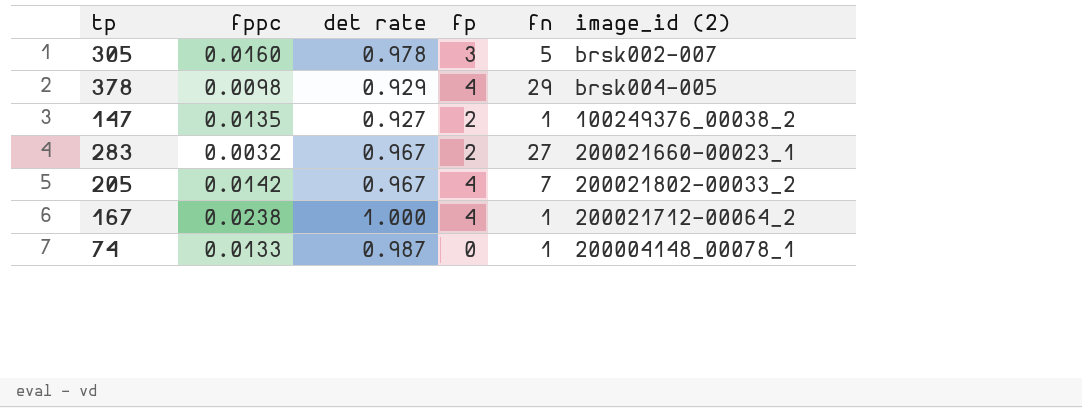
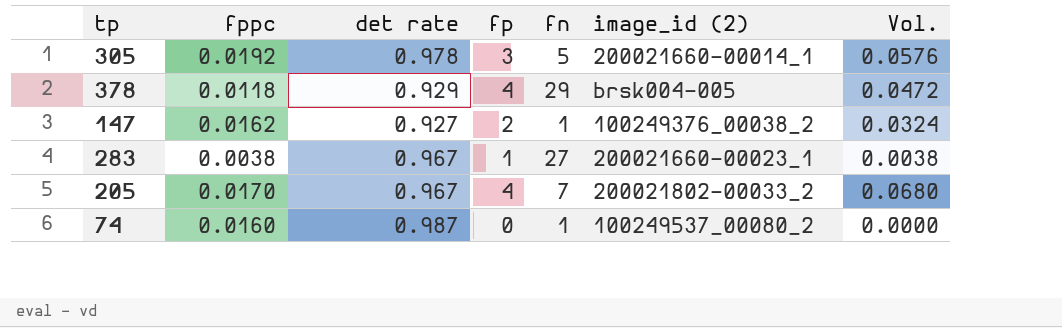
column Vol. | formula: none -> [fppc] * [fp]
row 167: 0.0238 | 1.000 | 4 | 1 | 200021712-00064_2 -> none
305 | fppc: 0.0160 -> 0.0192
305 | image_id (2): brsk002-007 -> 200021660-00014_1
378 | fppc: 0.0098 -> 0.0118
147 | fppc: 0.0135 -> 0.0162
283 | fppc: 0.0032 -> 0.0038
283 | fp: 2 -> 1
205 | fppc: 0.0142 -> 0.0170
74 | fppc: 0.0133 -> 0.0160
74 | image_id (2): 200004148_00078_1 -> 100249537_00080_2

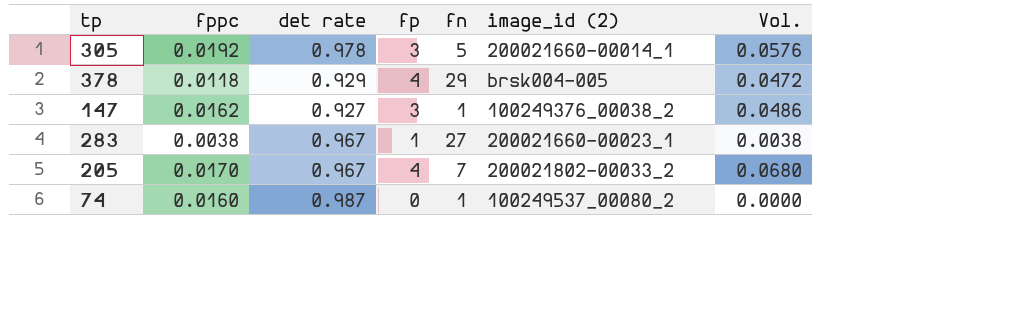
147 | fp: 2 -> 3
147 | Vol.: 0.0324 -> 0.0486

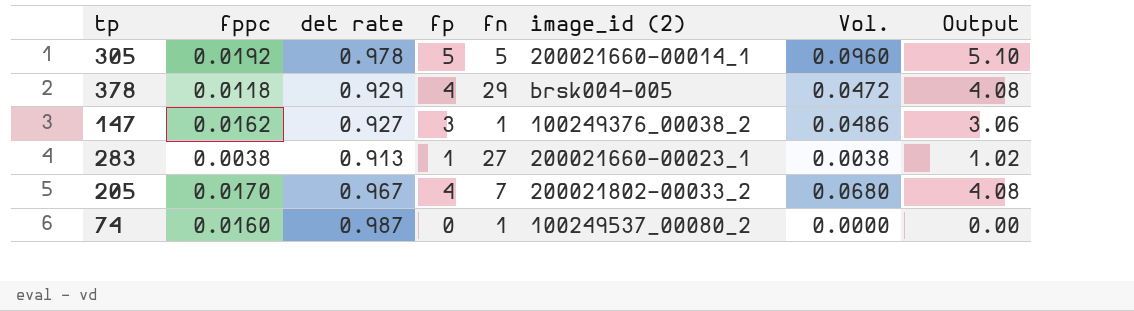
column Output | formula: none -> [fp] * 1.02
305 | fp: 3 -> 5
305 | Vol.: 0.0576 -> 0.0960
283 | det rate: 0.967 -> 0.913

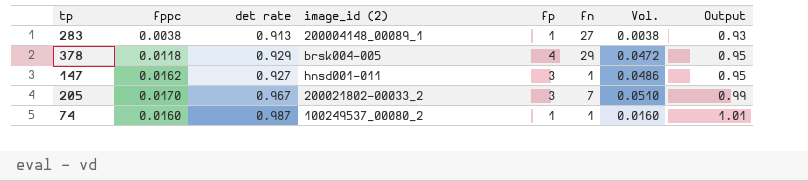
row order: none -> Output ascending
column image_id (2) | position: 6 -> 4
column Output | formula: [fp] * 1.02 -> [det rate] * 1.02
row 305: 0.0192 | 0.978 | 5 | 5 | 200021660-00014_1 | 0.0960 | 5.10 -> none
283 | image_id (2): 200021660-00023_1 -> 200004148_00089_1
147 | image_id (2): 100249376_00038_2 -> hnsd001-011
205 | fp: 4 -> 3
205 | Vol.: 0.0680 -> 0.0510
74 | fp: 0 -> 1
74 | Vol.: 0.0000 -> 0.0160

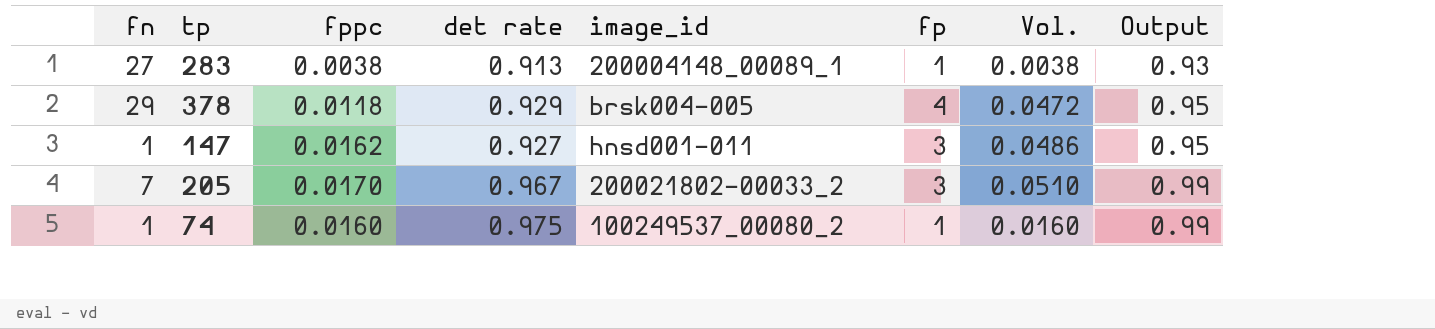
column fn | position: 6 -> 1
column name: image_id (2) -> image_id
74 | det rate: 0.987 -> 0.975
74 | Output: 1.01 -> 0.99

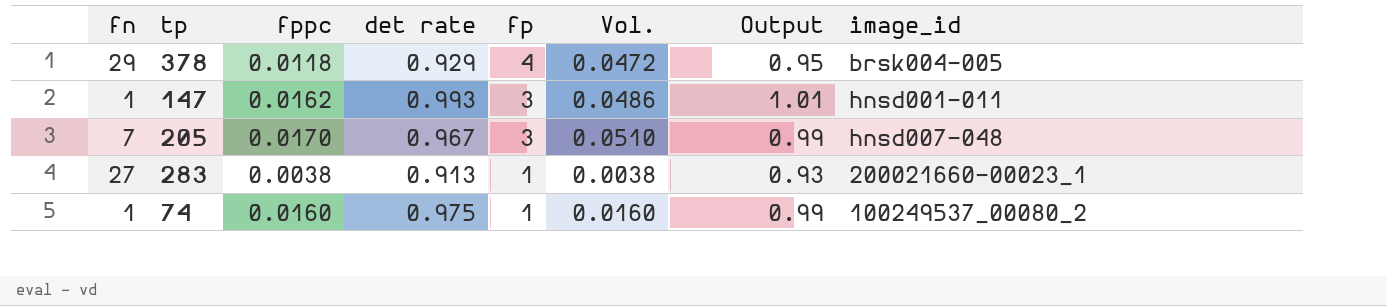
row order: Output ascending -> fp descending
column image_id | position: 5 -> 8
147 | det rate: 0.927 -> 0.993
147 | Output: 0.95 -> 1.01
205 | image_id: 200021802-00033_2 -> hnsd007-048
283 | image_id: 200004148_00089_1 -> 200021660-00023_1

